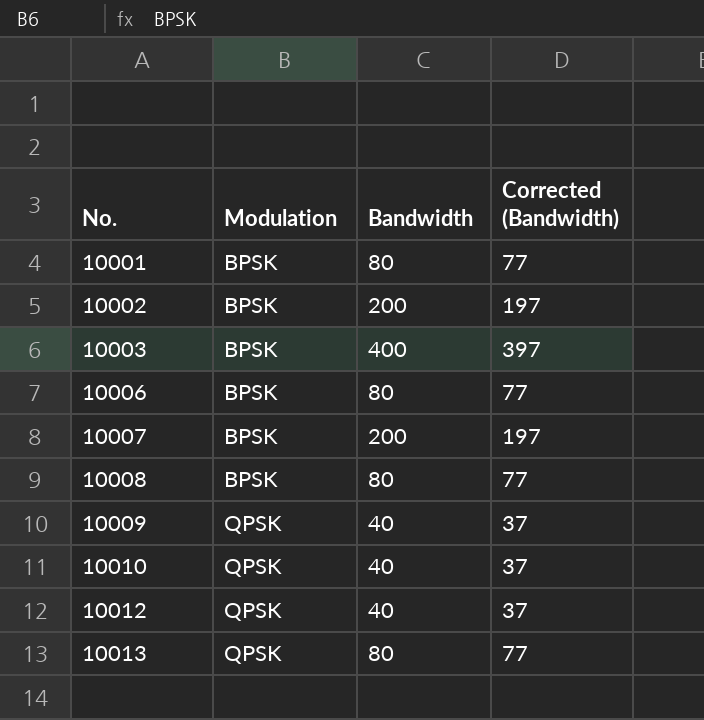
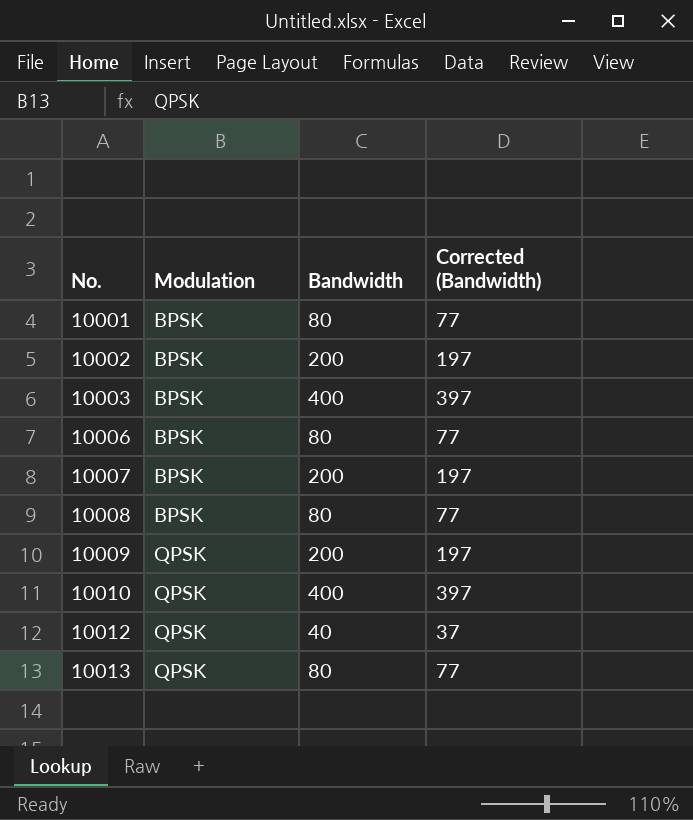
10009 | Bandwidth: 40 -> 200
10009 | Corrected (Bandwidth): 37 -> 197
10010 | Bandwidth: 40 -> 400
10010 | Corrected (Bandwidth): 37 -> 397

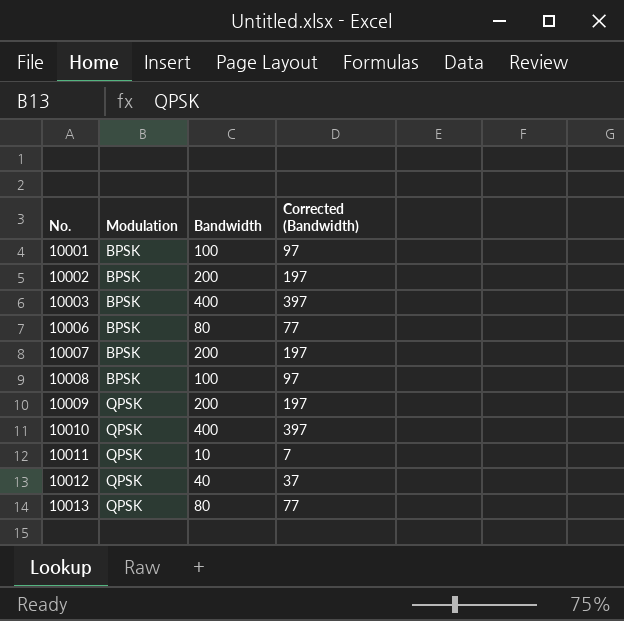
10001 | Bandwidth: 80 -> 100
10001 | Corrected (Bandwidth): 77 -> 97
10008 | Bandwidth: 80 -> 100
10008 | Corrected (Bandwidth): 77 -> 97
row 10011: none -> QPSK | 10 | 7

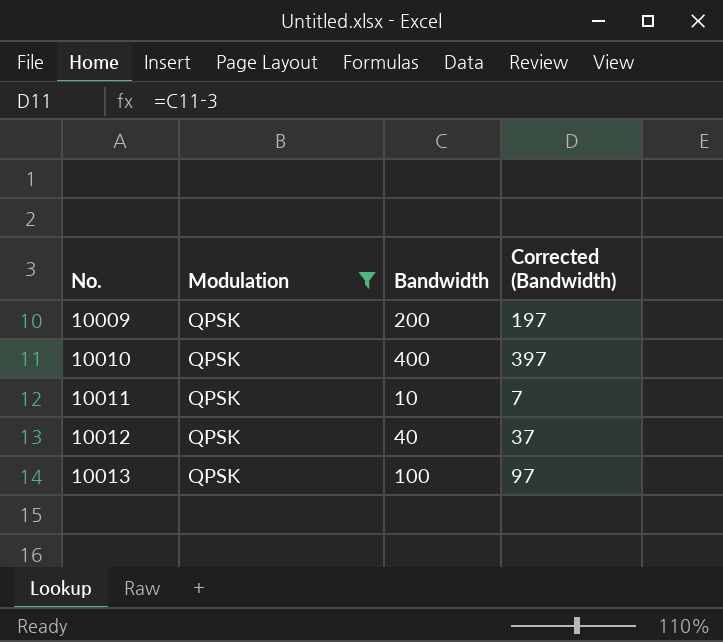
filter: none -> Modulation = QPSK
10013 | Bandwidth: 80 -> 100
10013 | Corrected (Bandwidth): 77 -> 97

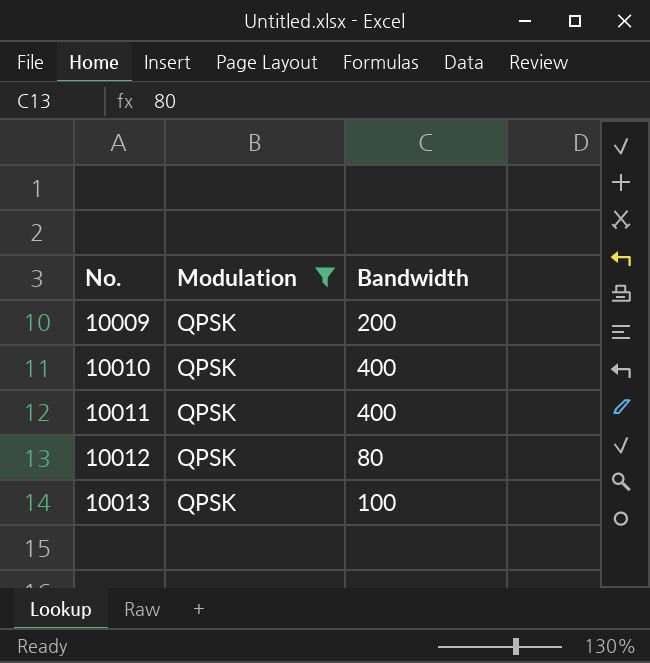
column Corrected (Bandwidth) | formula: [Bandwidth] - 3 -> none
10011 | Bandwidth: 10 -> 400
10012 | Bandwidth: 40 -> 80

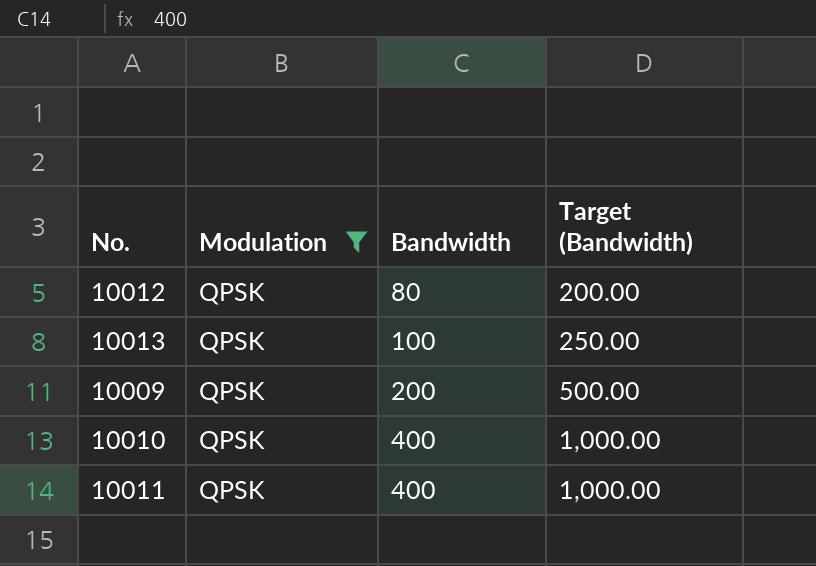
row order: No. ascending -> Bandwidth ascending
column Target (Bandwidth) | formula: none -> [Bandwidth] * 2.5

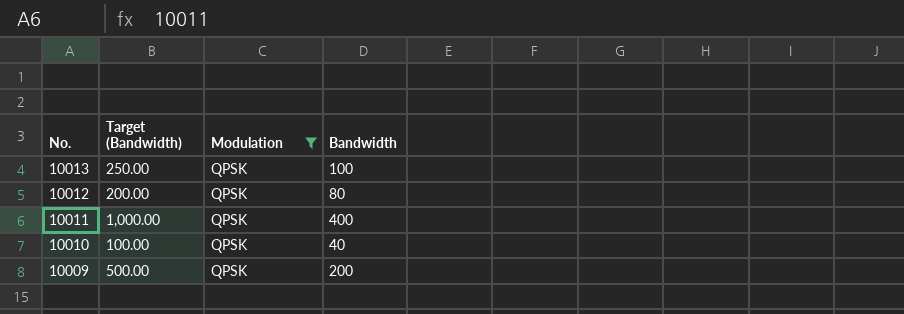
row order: Bandwidth ascending -> No. descending
column Target (Bandwidth) | position: 4 -> 2
10010 | Target (Bandwidth): 1,000.00 -> 100.00
10010 | Bandwidth: 400 -> 40

